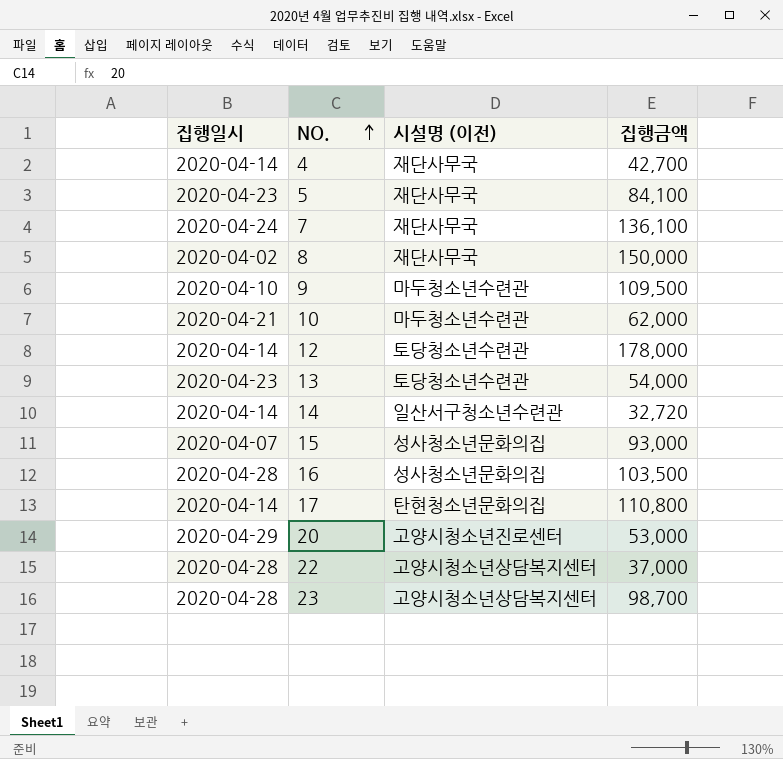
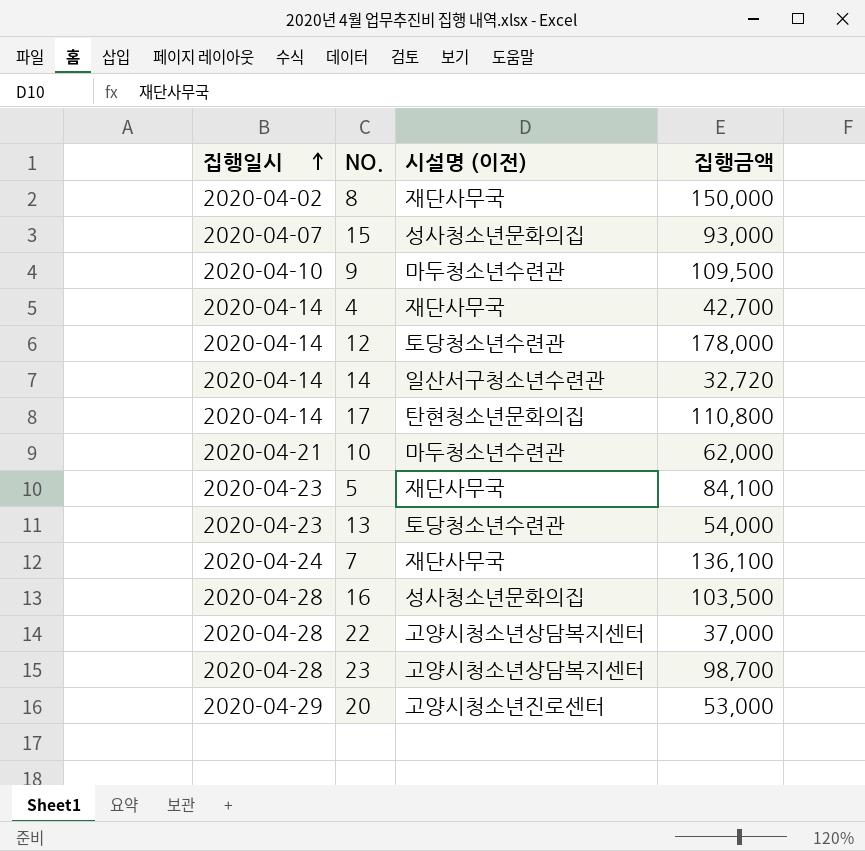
row order: NO. ascending -> 집행일시 ascending

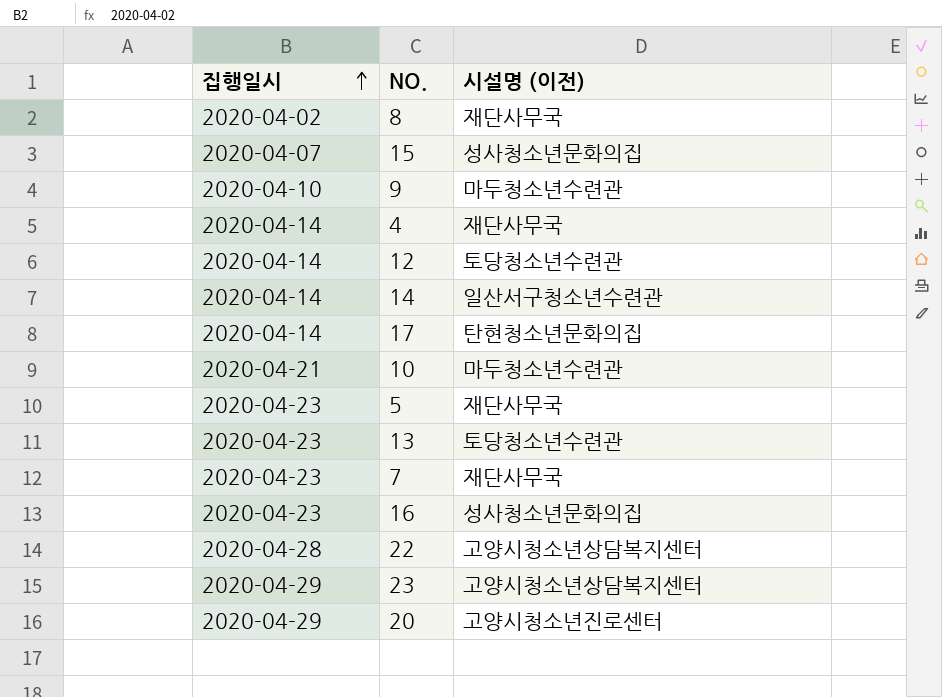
column 집행금액 | position: 4 -> none
7 | 집행일시: 2020-04-24 -> 2020-04-23
16 | 집행일시: 2020-04-28 -> 2020-04-23
23 | 집행일시: 2020-04-28 -> 2020-04-29

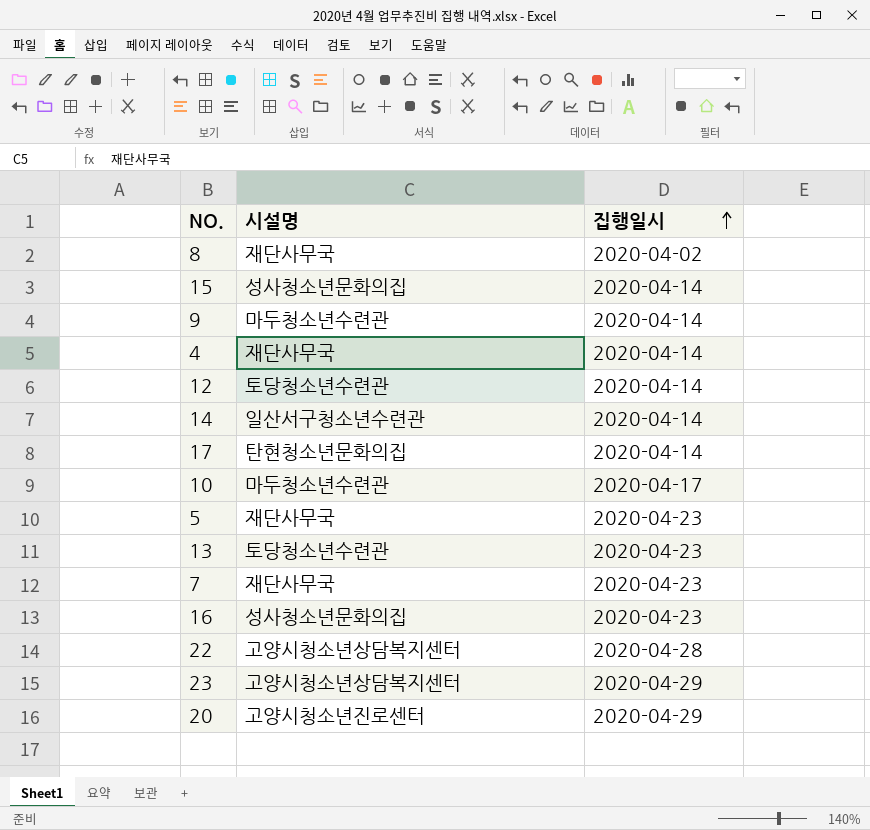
column name: 시설명 (이전) -> 시설명
column 집행일시 | position: 1 -> 3
15 | 집행일시: 2020-04-07 -> 2020-04-14
9 | 집행일시: 2020-04-10 -> 2020-04-14
10 | 집행일시: 2020-04-21 -> 2020-04-17

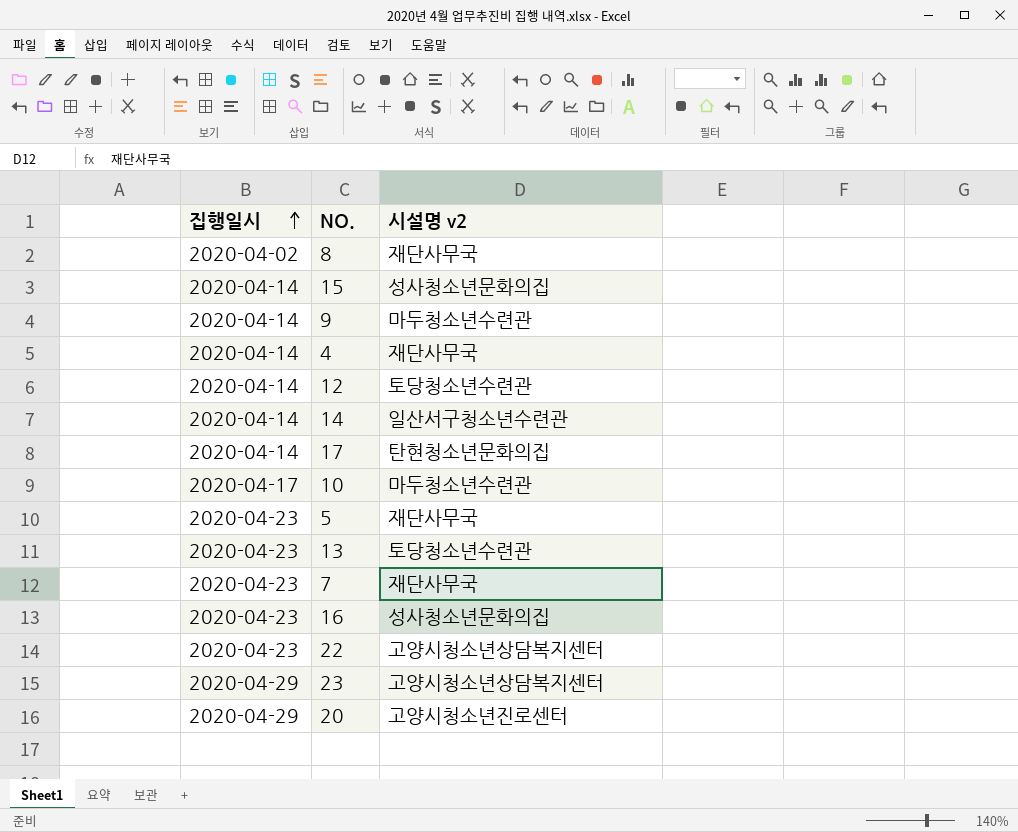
column 집행일시 | position: 3 -> 1
column name: 시설명 -> 시설명 v2
22 | 집행일시: 2020-04-28 -> 2020-04-23

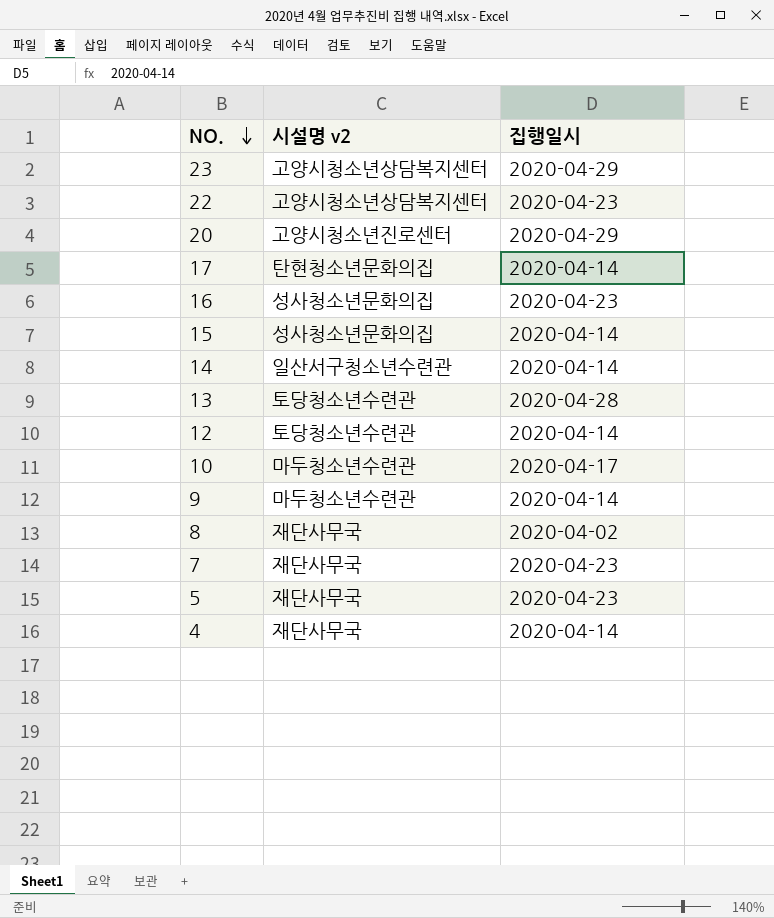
row order: 집행일시 ascending -> NO. descending
column 집행일시 | position: 1 -> 3
13 | 집행일시: 2020-04-23 -> 2020-04-28

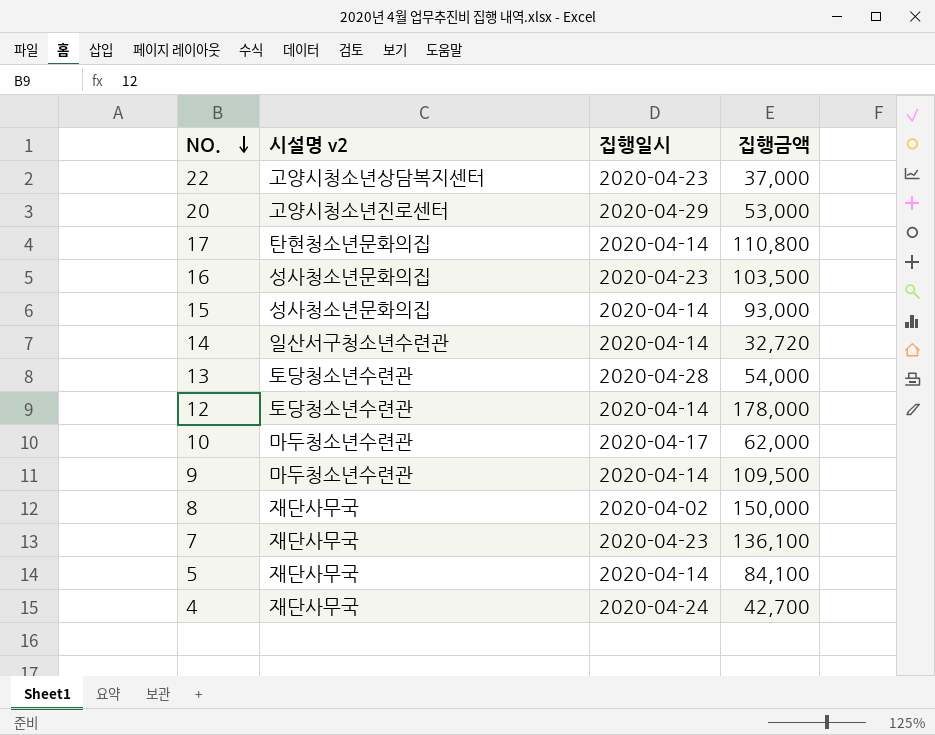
column 집행금액 | position: none -> 4
row 23: 고양시청소년상담복지센터 | 2020-04-29 -> none
5 | 집행일시: 2020-04-23 -> 2020-04-14
4 | 집행일시: 2020-04-14 -> 2020-04-24

